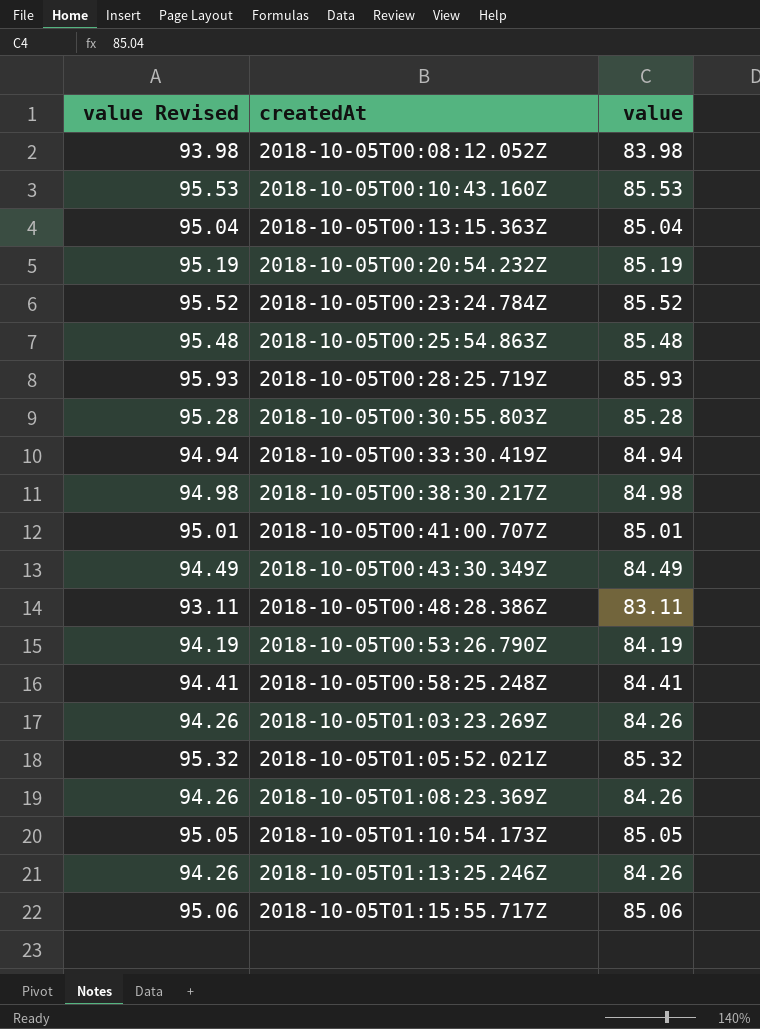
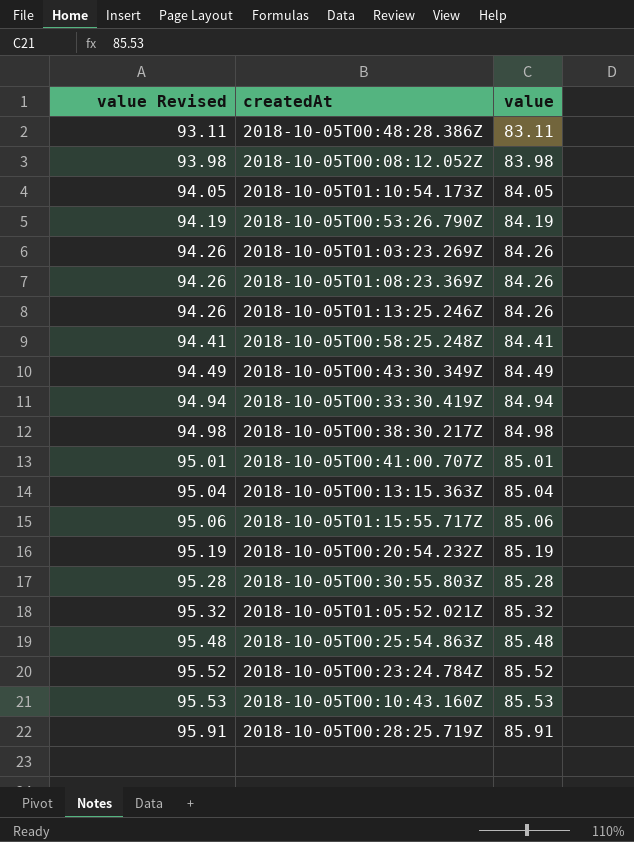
row order: createdAt ascending -> value Revised ascending
2018-10-05T01:10:54.173Z | value Revised: 95.05 -> 94.05
2018-10-05T01:10:54.173Z | value: 85.05 -> 84.05
2018-10-05T00:28:25.719Z | value Revised: 95.93 -> 95.91
2018-10-05T00:28:25.719Z | value: 85.93 -> 85.91

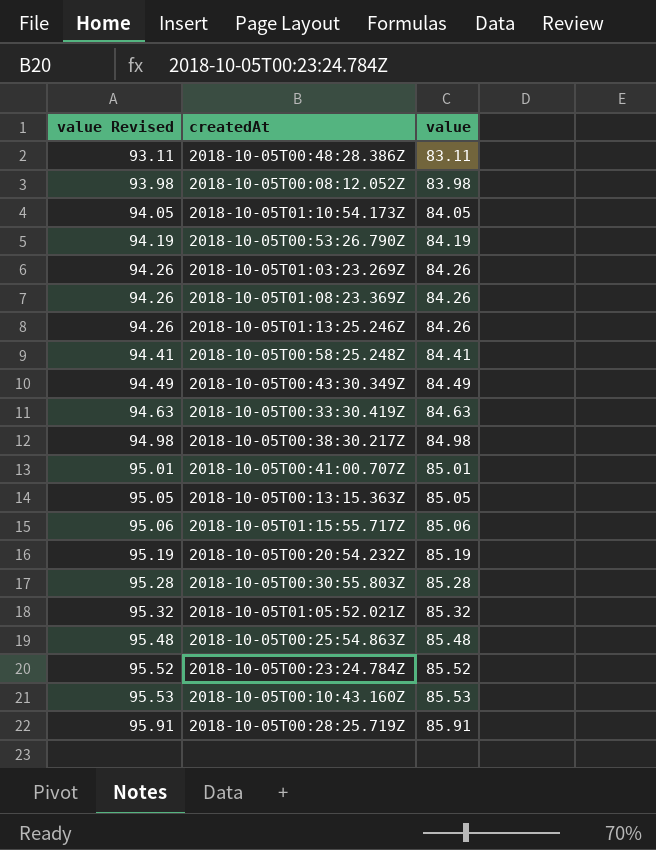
2018-10-05T00:33:30.419Z | value Revised: 94.94 -> 94.63
2018-10-05T00:33:30.419Z | value: 84.94 -> 84.63
2018-10-05T00:13:15.363Z | value Revised: 95.04 -> 95.05
2018-10-05T00:13:15.363Z | value: 85.04 -> 85.05

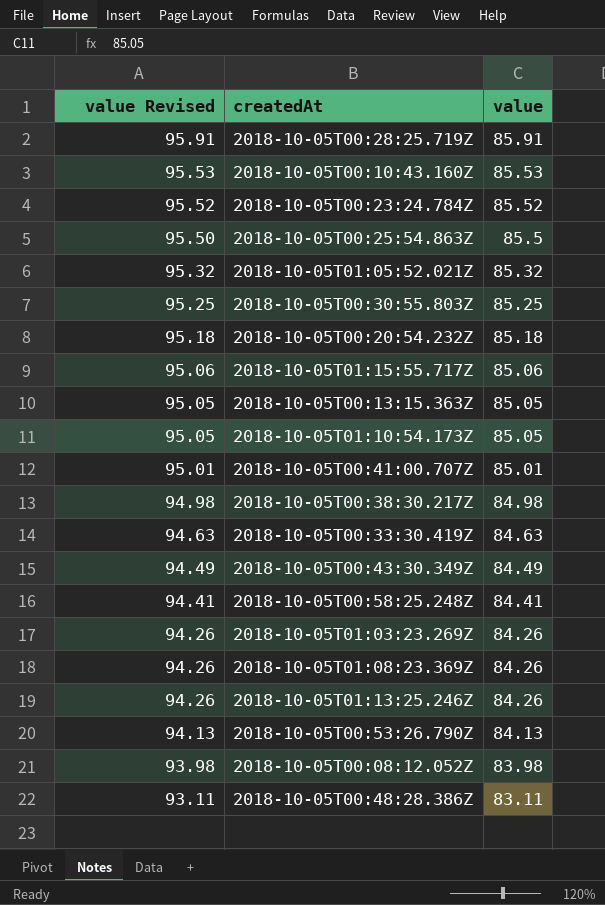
row order: value Revised ascending -> value Revised descending
2018-10-05T00:25:54.863Z | value Revised: 95.48 -> 95.50
2018-10-05T00:25:54.863Z | value: 85.48 -> 85.5
2018-10-05T00:30:55.803Z | value Revised: 95.28 -> 95.25
2018-10-05T00:30:55.803Z | value: 85.28 -> 85.25
2018-10-05T00:20:54.232Z | value Revised: 95.19 -> 95.18
2018-10-05T00:20:54.232Z | value: 85.19 -> 85.18
2018-10-05T01:10:54.173Z | value Revised: 94.05 -> 95.05
2018-10-05T01:10:54.173Z | value: 84.05 -> 85.05
2018-10-05T00:53:26.790Z | value Revised: 94.19 -> 94.13
2018-10-05T00:53:26.790Z | value: 84.19 -> 84.13

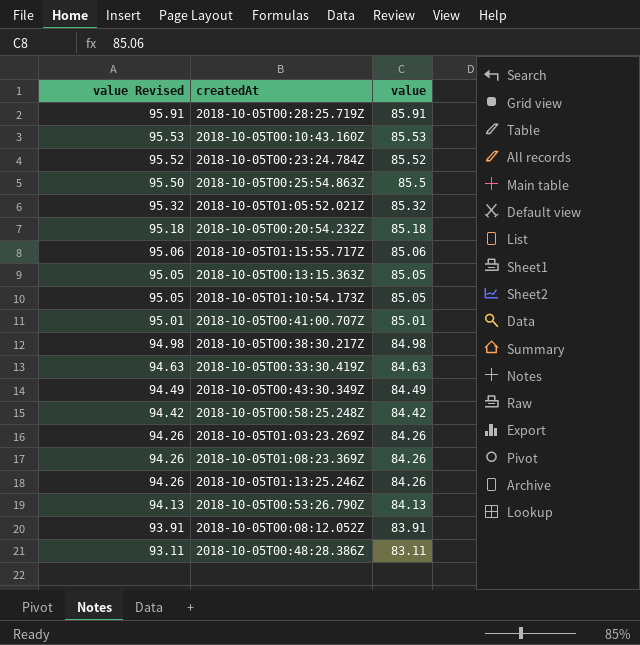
row 2018-10-05T00:30:55.803Z: 95.25 | 85.25 -> none
2018-10-05T00:58:25.248Z | value Revised: 94.41 -> 94.42
2018-10-05T00:58:25.248Z | value: 84.41 -> 84.42
2018-10-05T00:08:12.052Z | value Revised: 93.98 -> 93.91
2018-10-05T00:08:12.052Z | value: 83.98 -> 83.91

